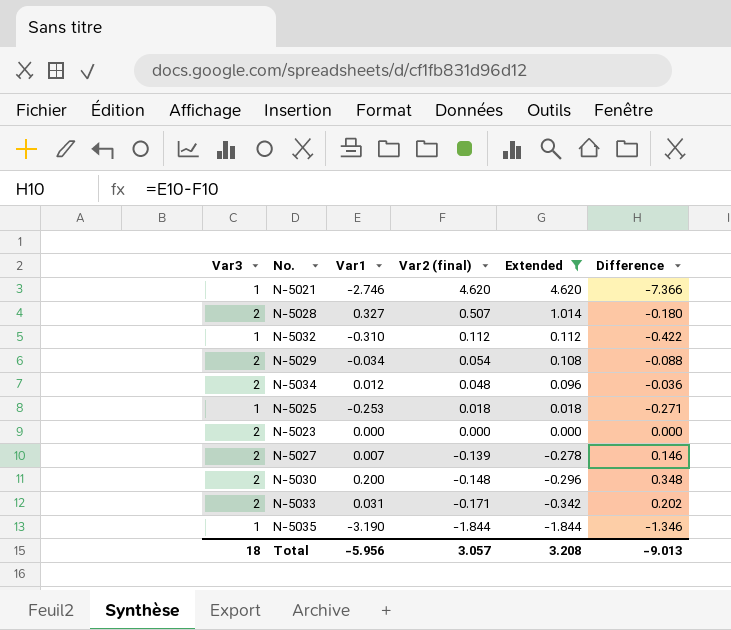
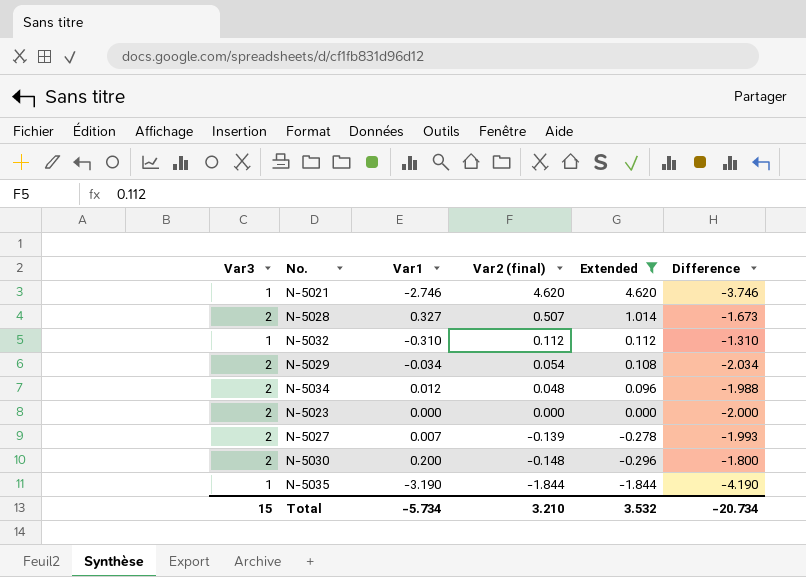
column Difference | formula: [Var1] - [Var2 (final)] -> [Var1] - [Var3]
row N-5025: 1 | -0.253 | 0.018 | 0.018 | -0.271 -> none
row N-5033: 2 | 0.031 | -0.171 | -0.342 | 0.202 -> none
Total | Var3: 18 -> 15
Total | Var1: -5.956 -> -5.734
Total | Var2 (final): 3.057 -> 3.210
Total | Extended: 3.208 -> 3.532
Total | Difference: -9.013 -> -20.734

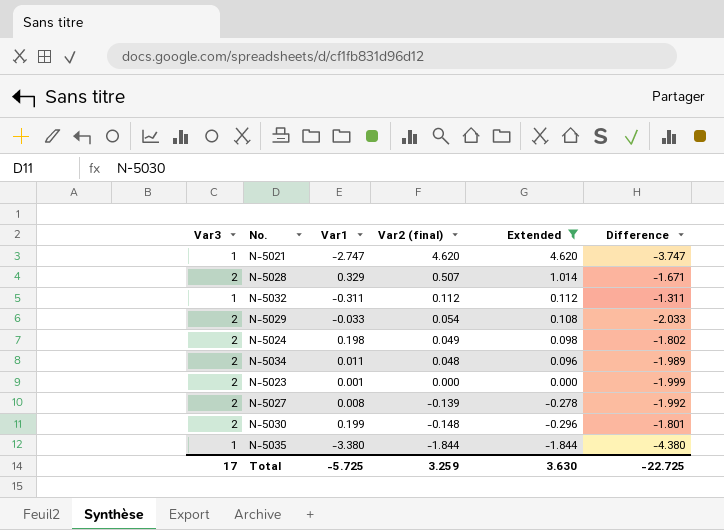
N-5021 | Var1: -2.746 -> -2.747
N-5021 | Difference: -3.746 -> -3.747
N-5028 | Var1: 0.327 -> 0.329
N-5028 | Difference: -1.673 -> -1.671
N-5032 | Var1: -0.310 -> -0.311
N-5032 | Difference: -1.310 -> -1.311
N-5029 | Var1: -0.034 -> -0.033
N-5029 | Difference: -2.034 -> -2.033
row N-5024: none -> 2 | 0.198 | 0.049 | 0.098 | -1.802
N-5034 | Var1: 0.012 -> 0.011
N-5034 | Difference: -1.988 -> -1.989
N-5023 | Var1: 0.000 -> 0.001
N-5023 | Difference: -2.000 -> -1.999
N-5027 | Var1: 0.007 -> 0.008
N-5027 | Difference: -1.993 -> -1.992
N-5030 | Var1: 0.200 -> 0.199
N-5030 | Difference: -1.800 -> -1.801
N-5035 | Var1: -3.190 -> -3.380
N-5035 | Difference: -4.190 -> -4.380
Total | Var3: 15 -> 17
Total | Var1: -5.734 -> -5.725
Total | Var2 (final): 3.210 -> 3.259
Total | Extended: 3.532 -> 3.630
Total | Difference: -20.734 -> -22.725

